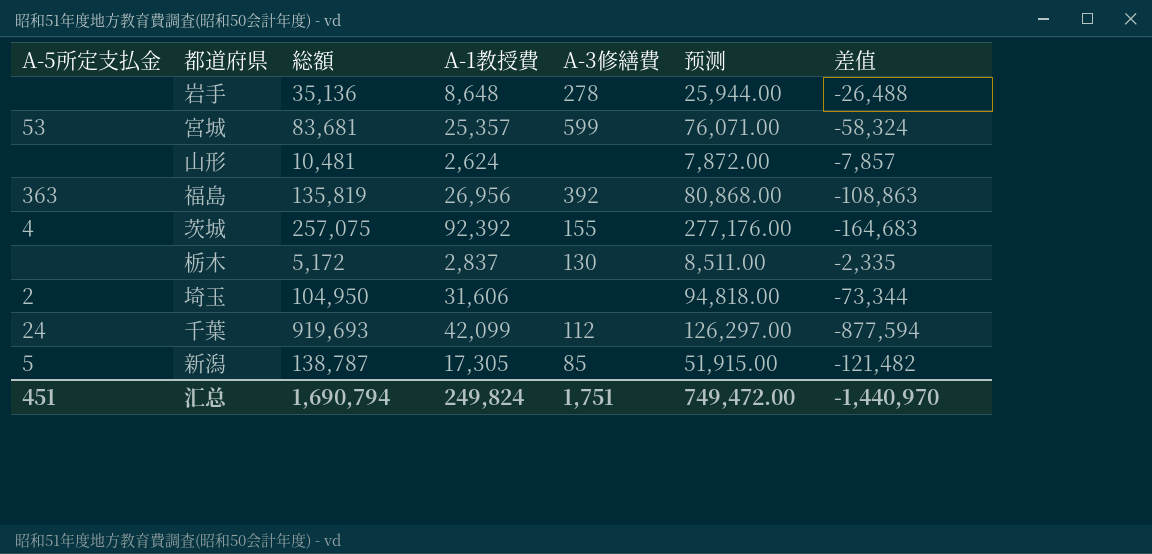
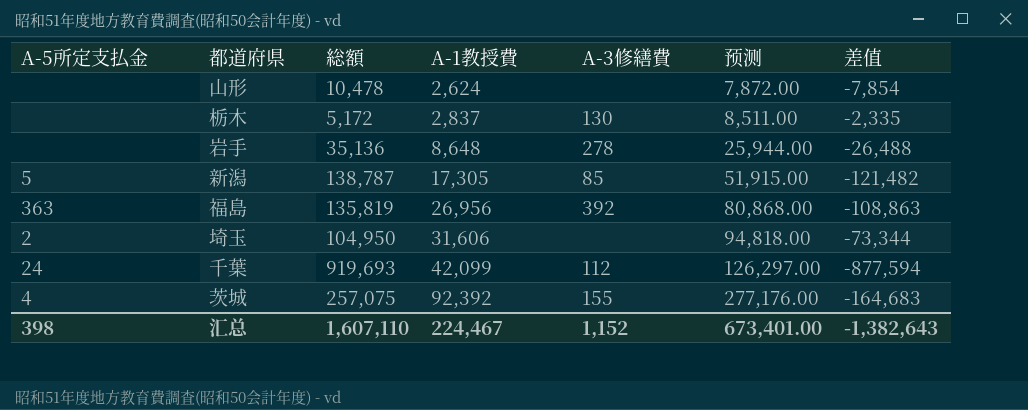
row order: none -> A-1教授費 ascending
row 宮城: 53 | 83,681 | 25,357 | 599 | 76,071.00 | -58,324 -> none
山形 | 総額: 10,481 -> 10,478
山形 | 差值: -7,857 -> -7,854
汇总 | A-5所定支払金: 451 -> 398
汇总 | 総額: 1,690,794 -> 1,607,110
汇总 | A-1教授費: 249,824 -> 224,467
汇总 | A-3修繕費: 1,751 -> 1,152
汇总 | 预测: 749,472.00 -> 673,401.00
汇总 | 差值: -1,440,970 -> -1,382,643

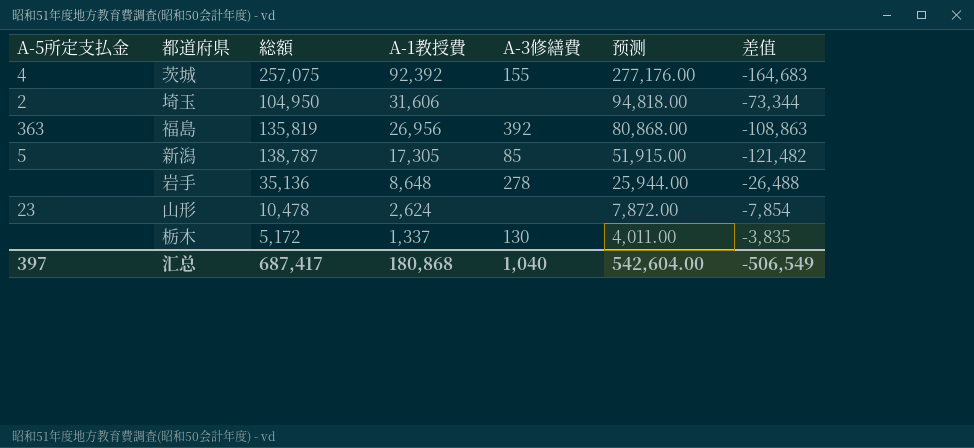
row order: A-1教授費 ascending -> A-1教授費 descending
row 千葉: 24 | 919,693 | 42,099 | 112 | 126,297.00 | -877,594 -> none
山形 | A-5所定支払金: none -> 23
栃木 | A-1教授費: 2,837 -> 1,337
栃木 | 预测: 8,511.00 -> 4,011.00
栃木 | 差值: -2,335 -> -3,835
汇总 | A-5所定支払金: 398 -> 397
汇总 | 総額: 1,607,110 -> 687,417
汇总 | A-1教授費: 224,467 -> 180,868
汇总 | A-3修繕費: 1,152 -> 1,040
汇总 | 预测: 673,401.00 -> 542,604.00
汇总 | 差值: -1,382,643 -> -506,549

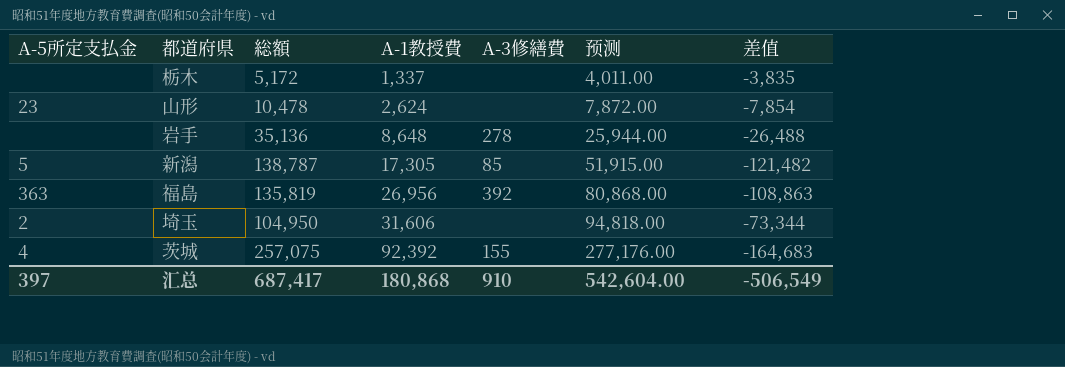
row order: A-1教授費 descending -> A-1教授費 ascending
栃木 | A-3修繕費: 130 -> none
汇总 | A-3修繕費: 1,040 -> 910

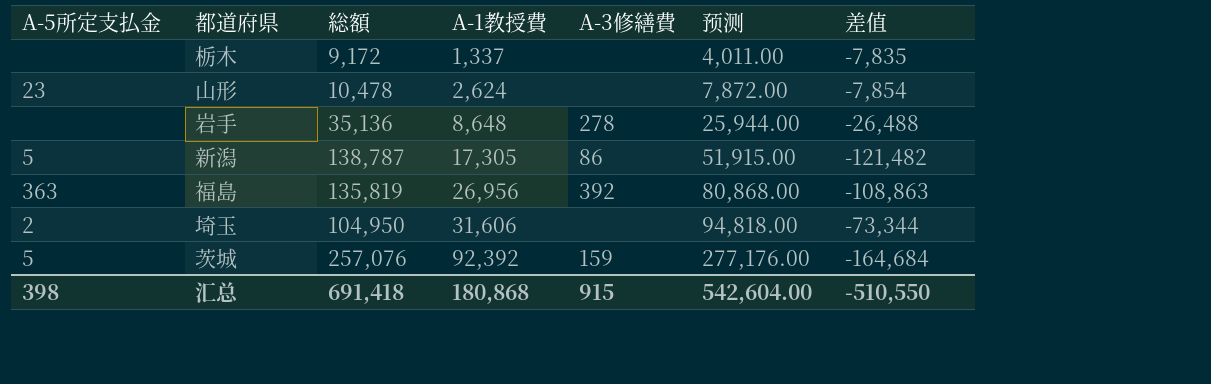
栃木 | 総額: 5,172 -> 9,172
栃木 | 差值: -3,835 -> -7,835
新潟 | A-3修繕費: 85 -> 86
茨城 | A-5所定支払金: 4 -> 5
茨城 | 総額: 257,075 -> 257,076
茨城 | A-3修繕費: 155 -> 159
茨城 | 差值: -164,683 -> -164,684
汇总 | A-5所定支払金: 397 -> 398
汇总 | 総額: 687,417 -> 691,418
汇总 | A-3修繕費: 910 -> 915
汇总 | 差值: -506,549 -> -510,550

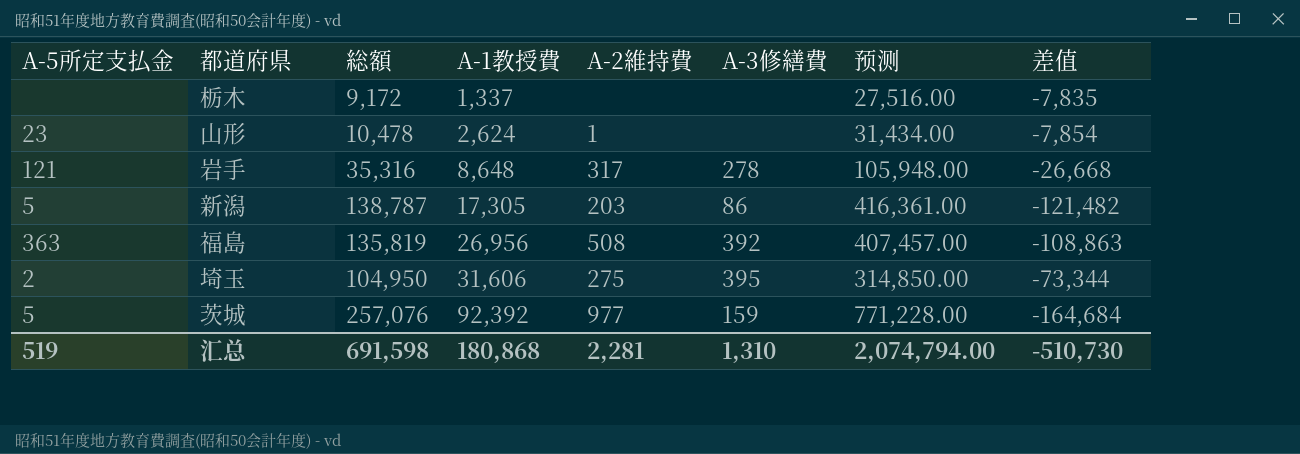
column A-2維持費 | position: none -> 5
column 预测 | formula: [A-1教授費] * 3 -> [総額] * 3
岩手 | A-5所定支払金: none -> 121
岩手 | 総額: 35,136 -> 35,316
岩手 | 差值: -26,488 -> -26,668
埼玉 | A-3修繕費: none -> 395
汇总 | A-5所定支払金: 398 -> 519
汇总 | 総額: 691,418 -> 691,598
汇总 | A-3修繕費: 915 -> 1,310
汇总 | 预测: 542,604.00 -> 2,074,794.00
汇总 | 差值: -510,550 -> -510,730

